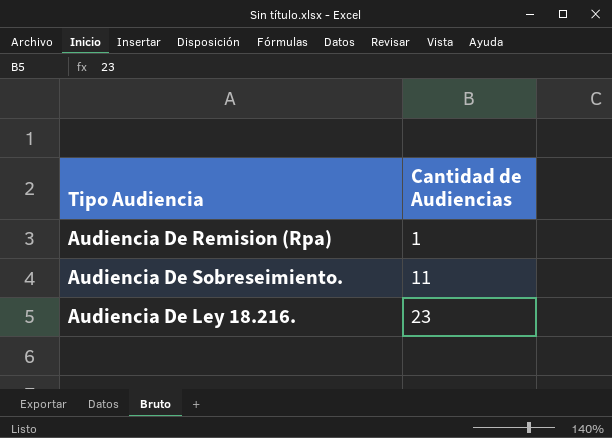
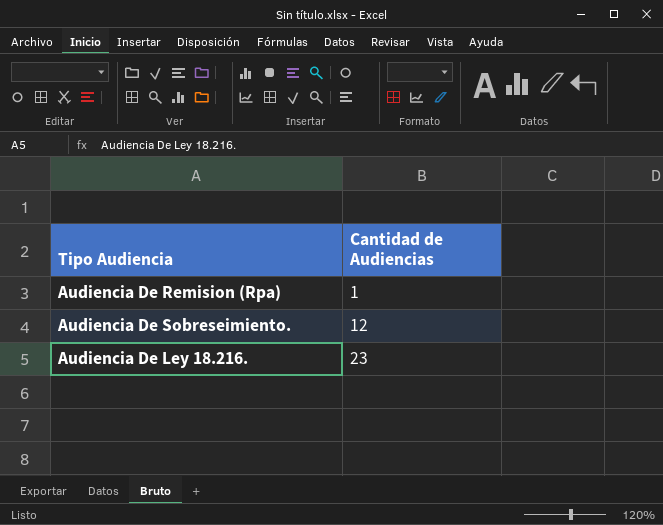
Audiencia De Sobreseimiento. | Cantidad de Audiencias: 11 -> 12

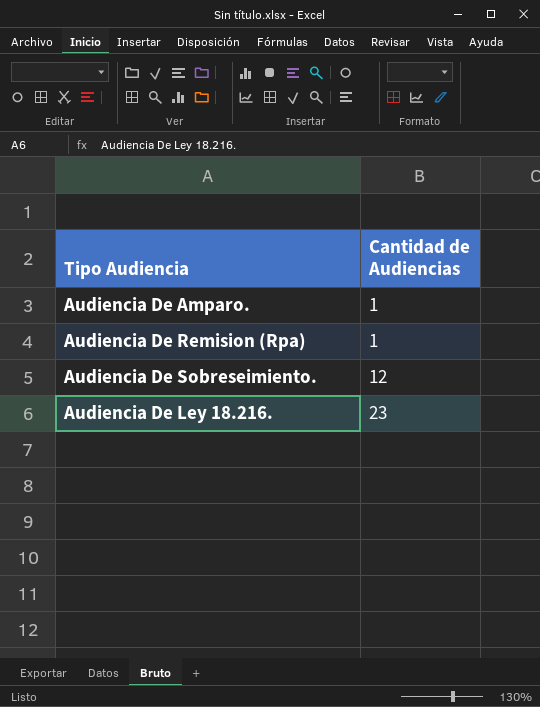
row Audiencia De Amparo.: none -> 1

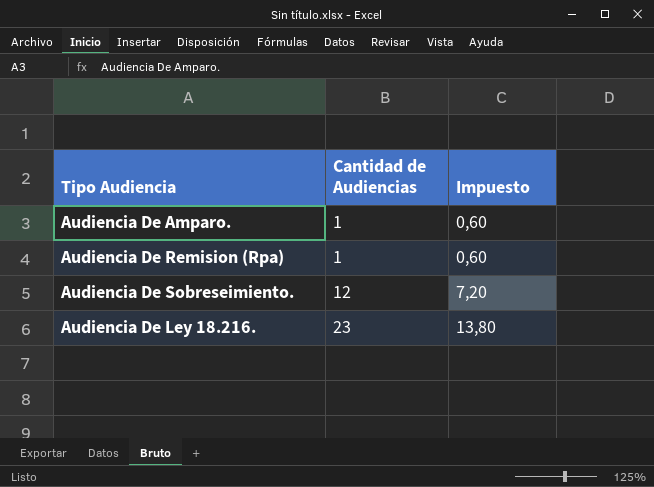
column Impuesto | formula: none -> [Cantidad de Audiencias] * 0,6

